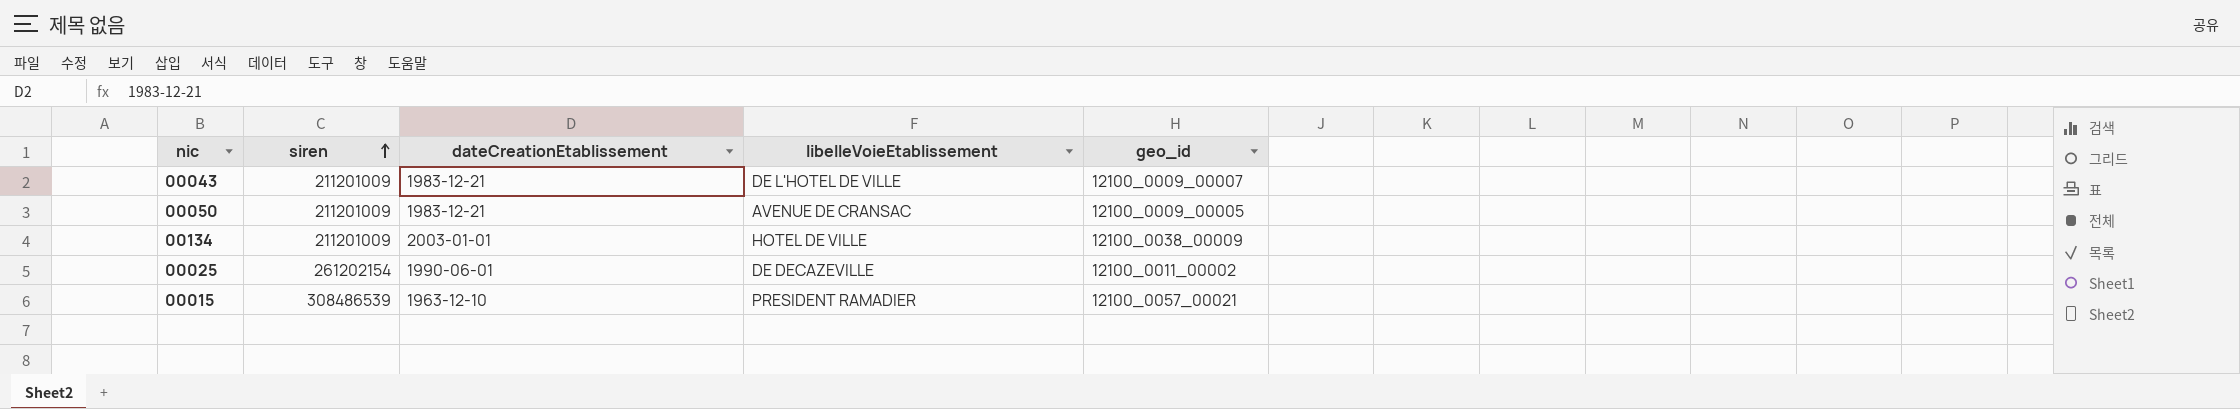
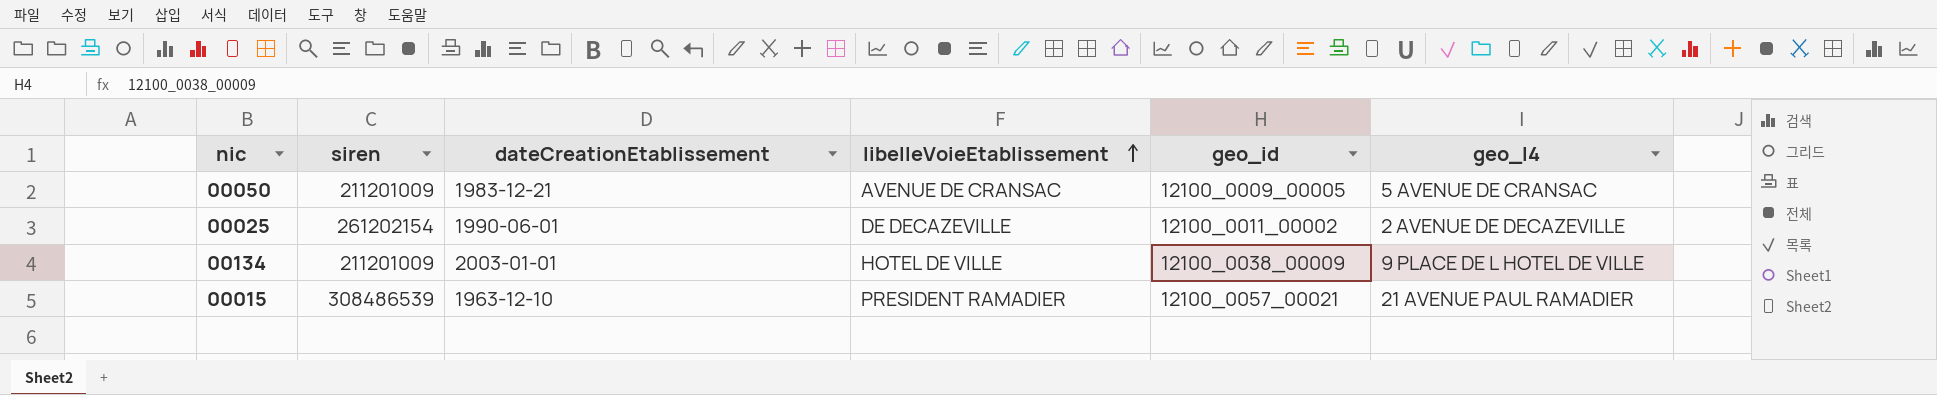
row order: siren ascending -> libelleVoieEtablissement ascending
column geo_l4 | position: none -> 6
row 00043: 211201009 | 1983-12-21 | DE L'HOTEL DE VILLE | 12100_0009_00007 -> none

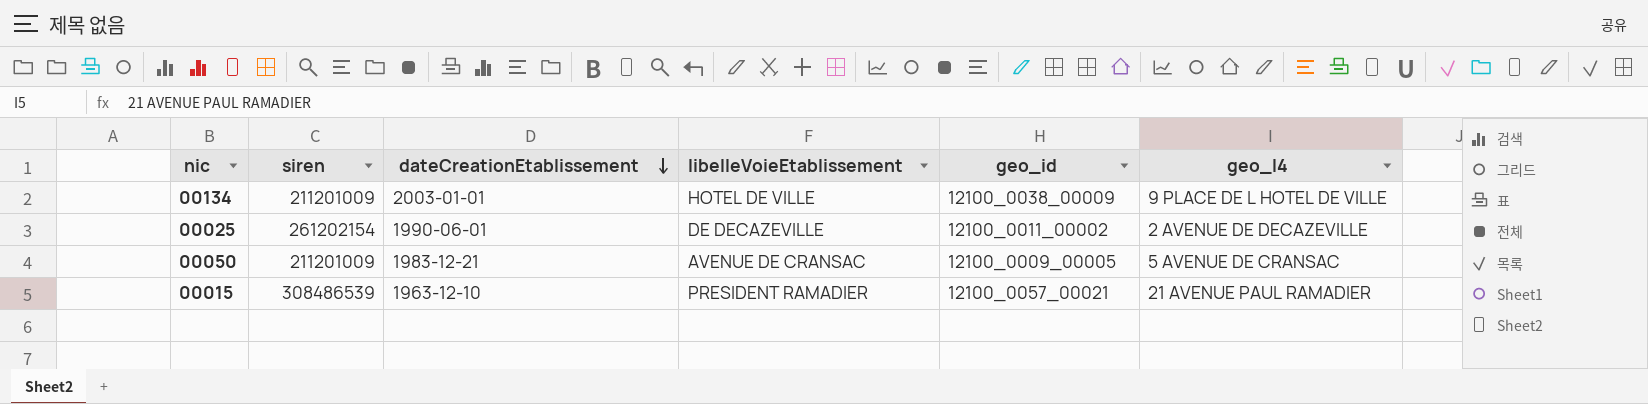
row order: libelleVoieEtablissement ascending -> dateCreationEtablissement descending

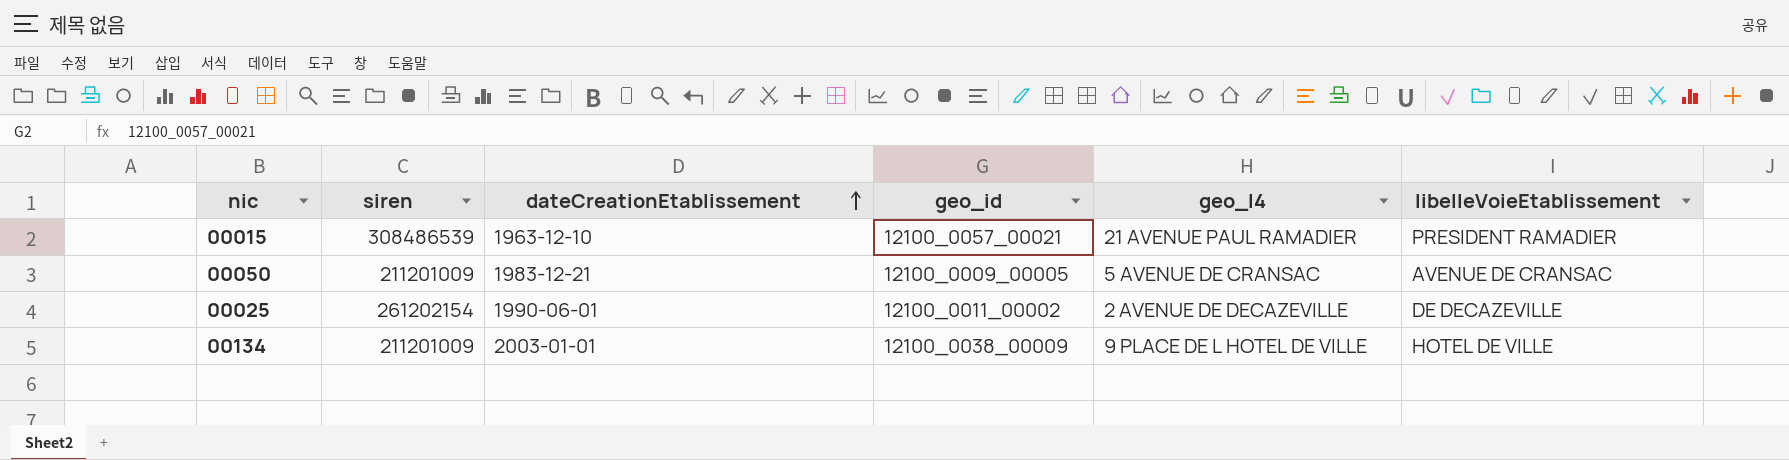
row order: dateCreationEtablissement descending -> dateCreationEtablissement ascending
column libelleVoieEtablissement | position: 4 -> 6

